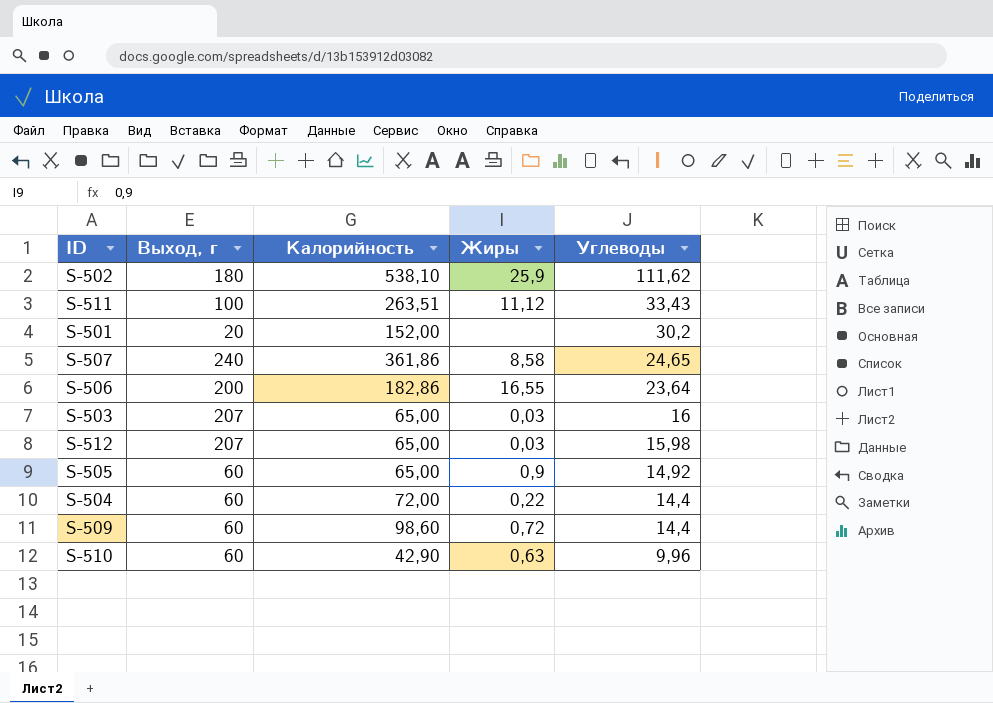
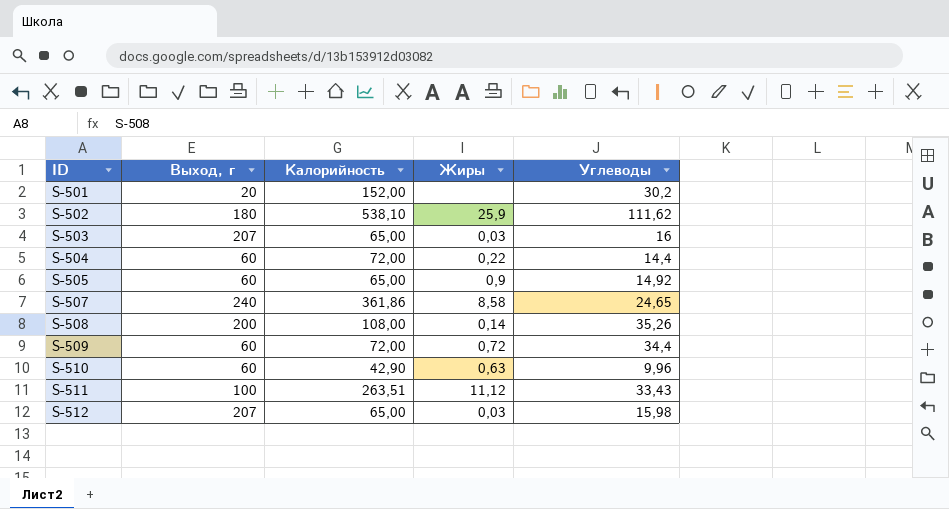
row order: Углеводы descending -> ID ascending
row S-506: 200 | 182,86 | 16,55 | 23,64 -> none
row S-508: none -> 200 | 108,00 | 0,14 | 35,26
S-509 | Калорийность: 98,60 -> 72,00
S-509 | Углеводы: 14,4 -> 34,4

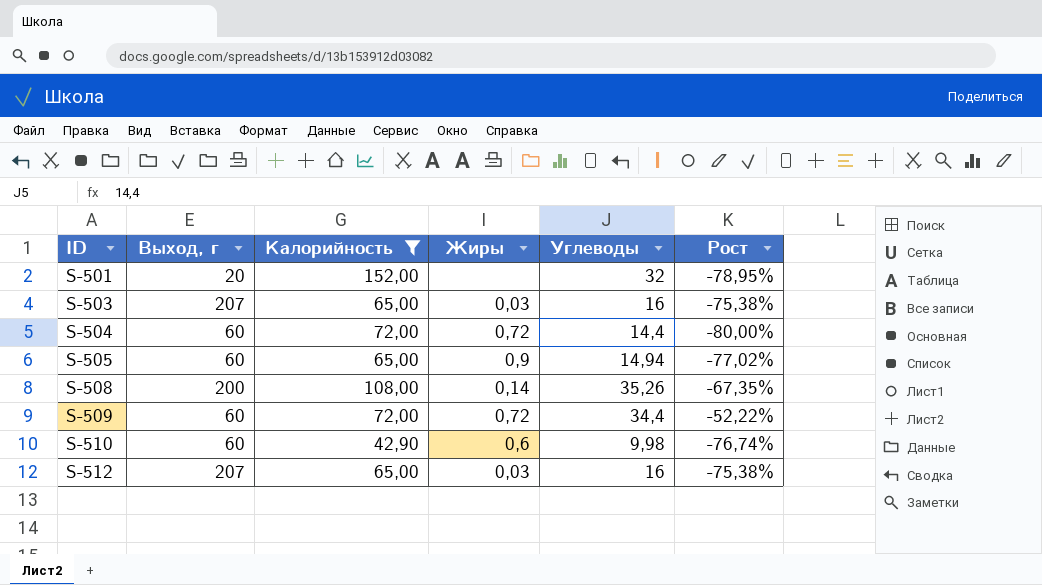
filter: none -> Калорийность <= 152,00
column Рост | formula: none -> ([Углеводы] - [Калорийность]) / [Калорийность]
S-501 | Углеводы: 30,2 -> 32
S-504 | Жиры: 0,22 -> 0,72
S-505 | Углеводы: 14,92 -> 14,94
S-510 | Жиры: 0,63 -> 0,6
S-510 | Углеводы: 9,96 -> 9,98
S-512 | Углеводы: 15,98 -> 16

